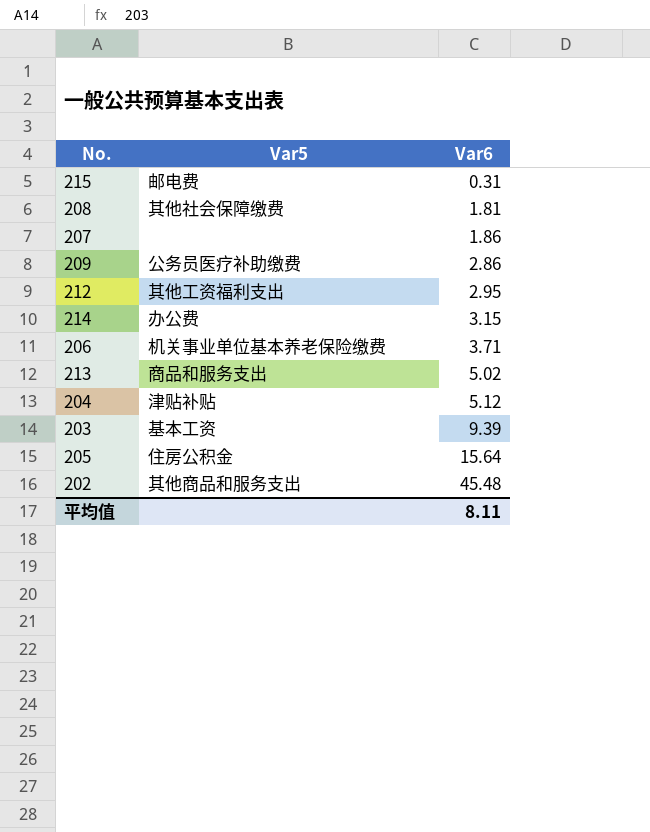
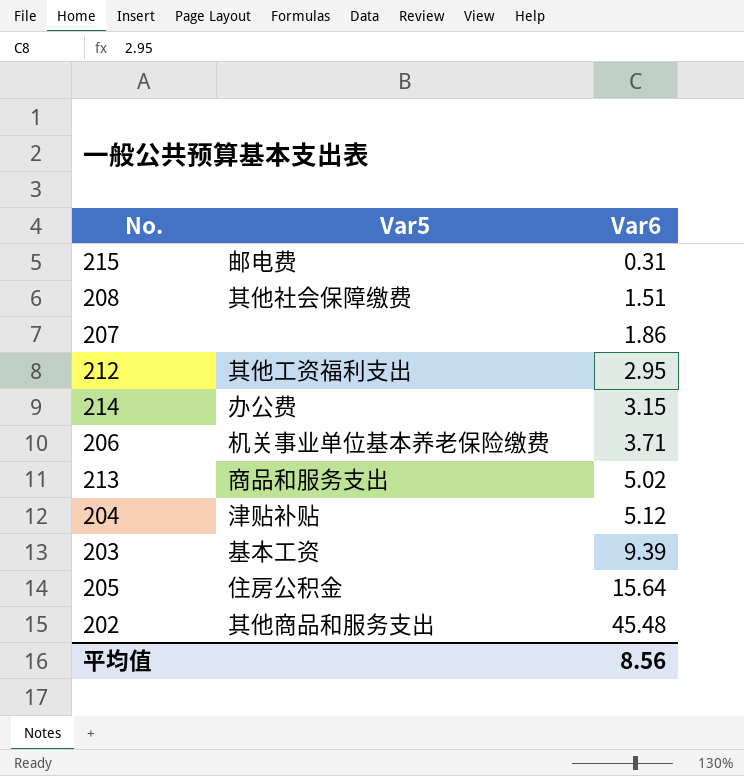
row 209: 公务员医疗补助缴费 | 2.86 -> none
208 | Var6: 1.81 -> 1.51
平均值 | Var6: 8.11 -> 8.56

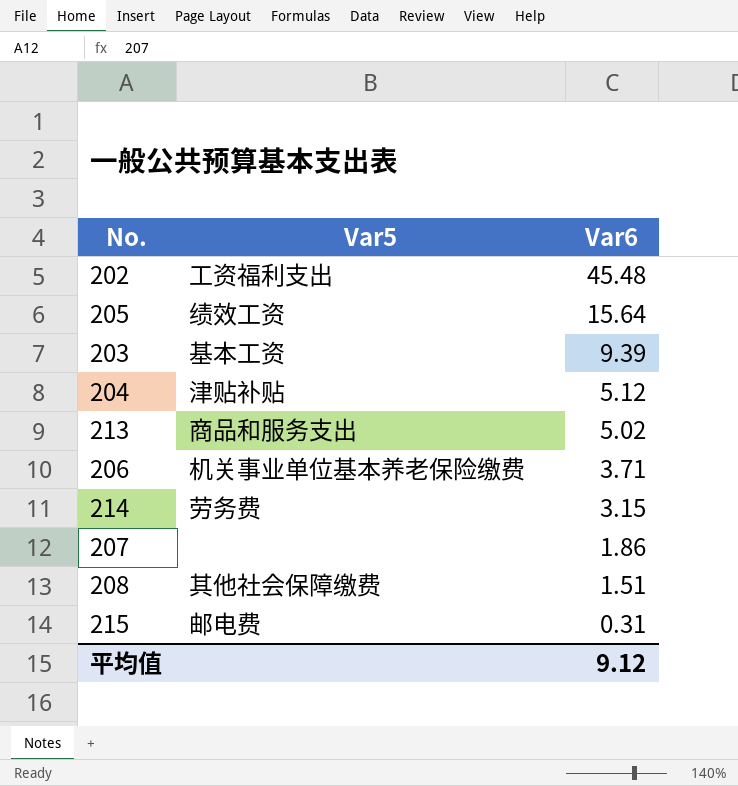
row order: Var6 ascending -> Var6 descending
row 212: 其他工资福利支出 | 2.95 -> none
202 | Var5: 其他商品和服务支出 -> 工资福利支出
205 | Var5: 住房公积金 -> 绩效工资
214 | Var5: 办公费 -> 劳务费
平均值 | Var6: 8.56 -> 9.12

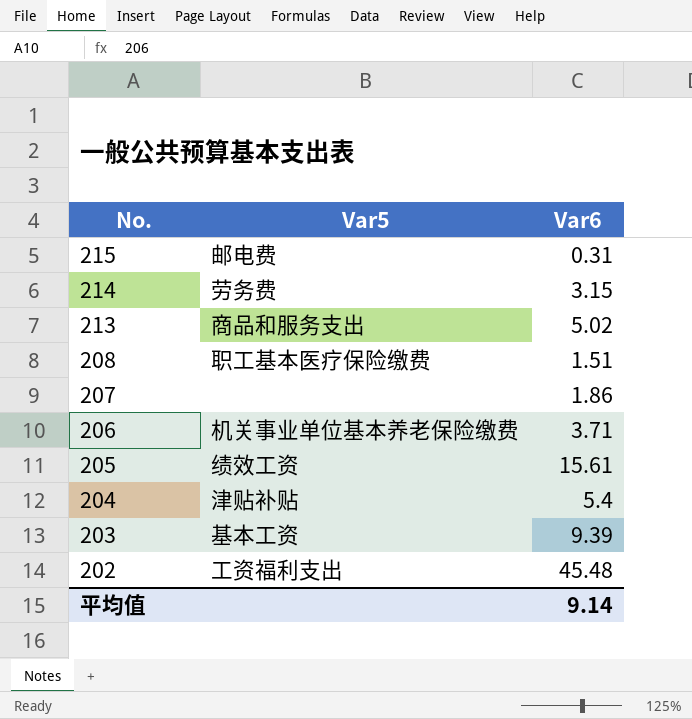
row order: Var6 descending -> No. descending
208 | Var5: 其他社会保障缴费 -> 职工基本医疗保险缴费
205 | Var6: 15.64 -> 15.61
204 | Var6: 5.12 -> 5.4
平均值 | Var6: 9.12 -> 9.14

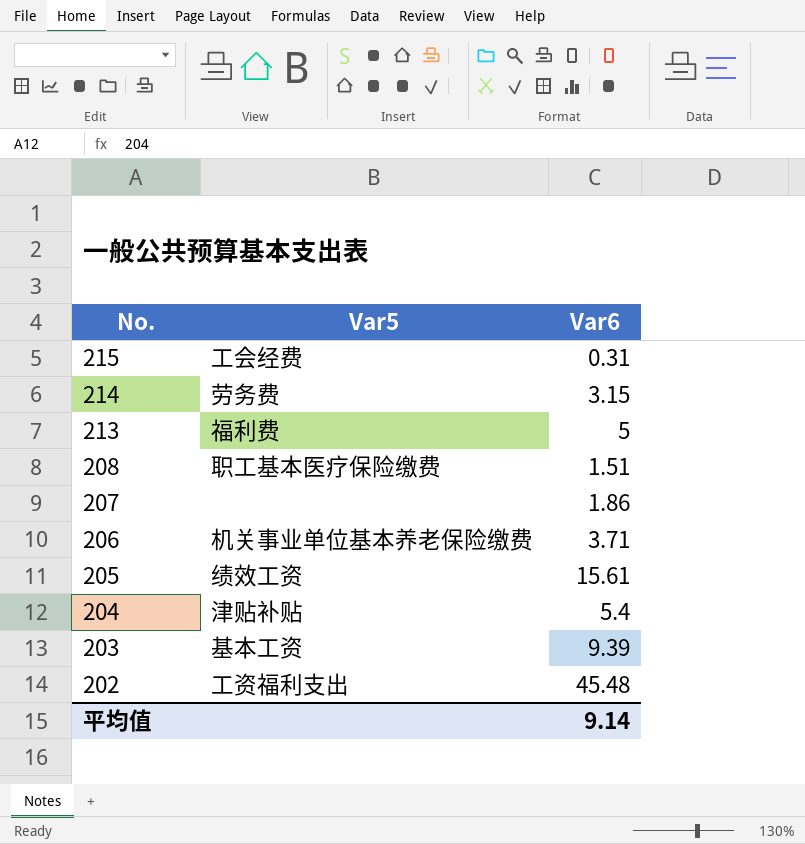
215 | Var5: 邮电费 -> 工会经费
213 | Var5: 商品和服务支出 -> 福利费
213 | Var6: 5.02 -> 5

